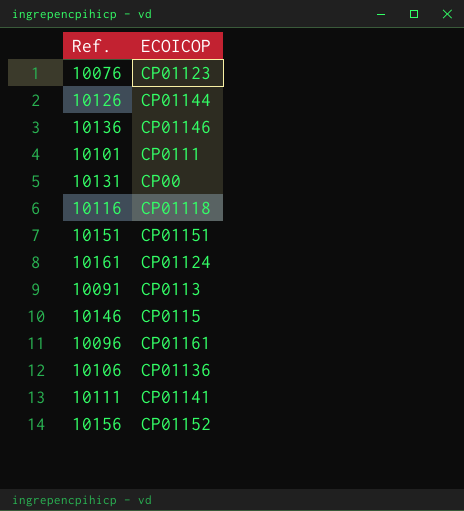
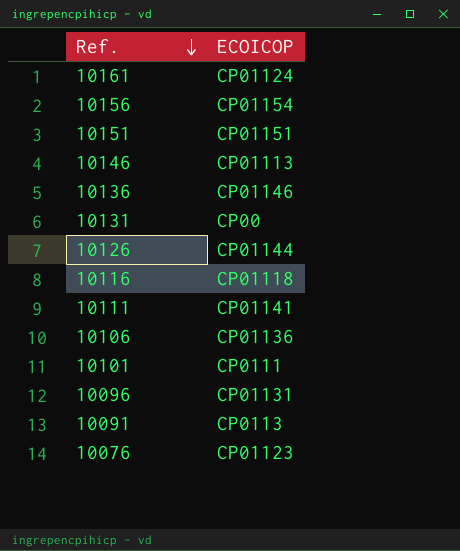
row order: none -> Ref. descending
10156 | ECOICOP: CP01152 -> CP01154
10146 | ECOICOP: CP0115 -> CP01113
10096 | ECOICOP: CP01161 -> CP01131

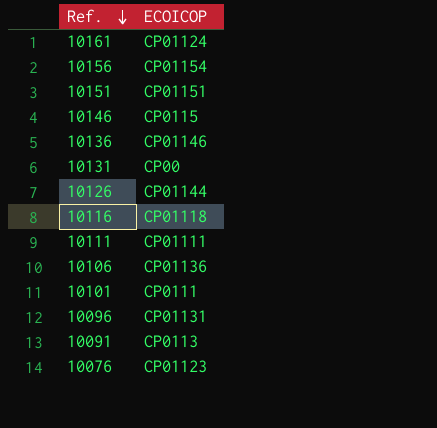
10146 | ECOICOP: CP01113 -> CP0115
10111 | ECOICOP: CP01141 -> CP01111

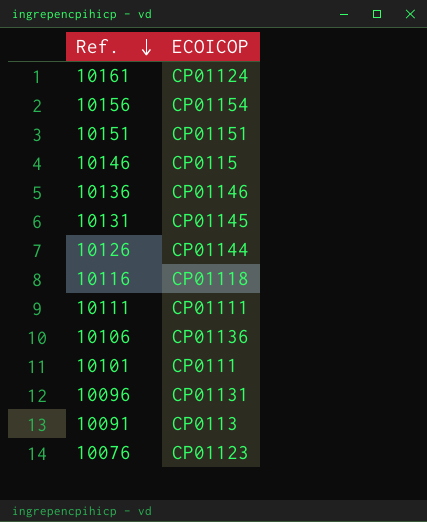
10131 | ECOICOP: CP00 -> CP01145

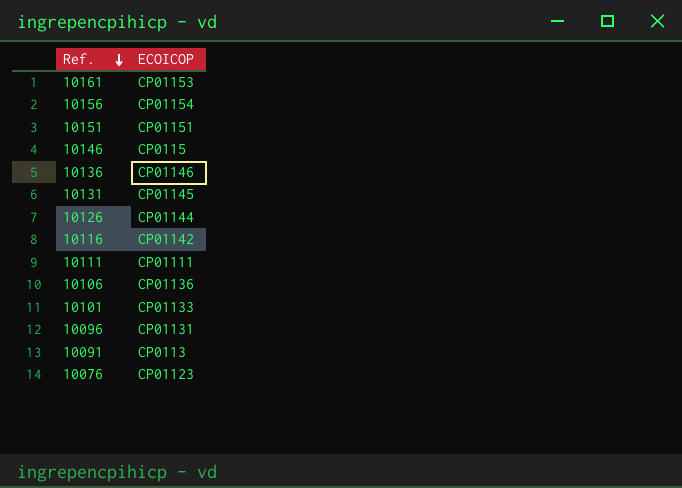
10161 | ECOICOP: CP01124 -> CP01153
10116 | ECOICOP: CP01118 -> CP01142
10101 | ECOICOP: CP0111 -> CP01133

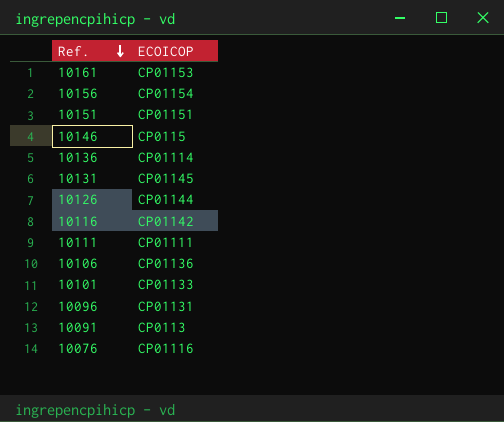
10136 | ECOICOP: CP01146 -> CP01114
10076 | ECOICOP: CP01123 -> CP01116

